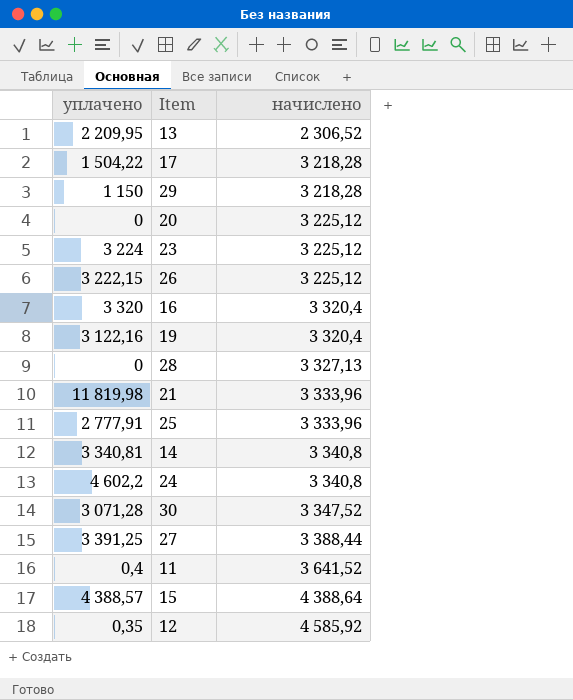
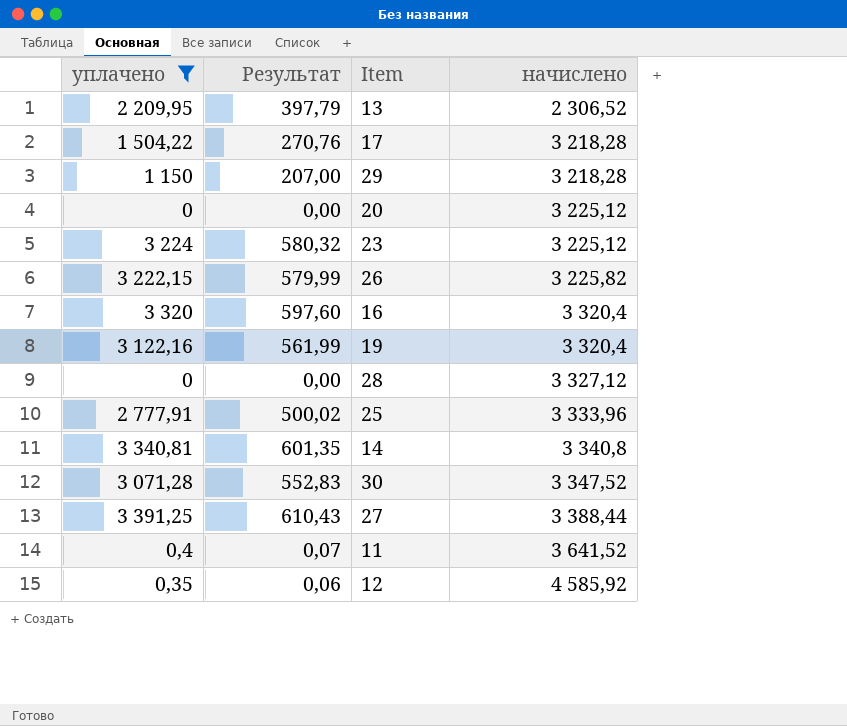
filter: none -> уплачено <= 3 391,25
column Результат | formula: none -> [уплачено] * 0,18
26 | начислено: 3 225,12 -> 3 225,82
28 | начислено: 3 327,13 -> 3 327,12

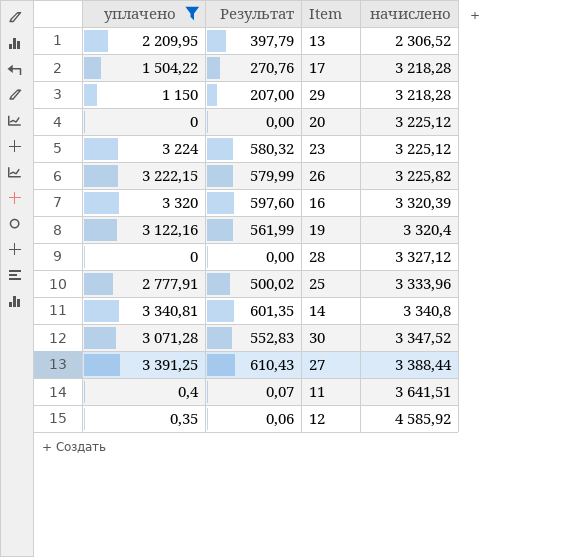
16 | начислено: 3 320,4 -> 3 320,39
11 | начислено: 3 641,52 -> 3 641,51

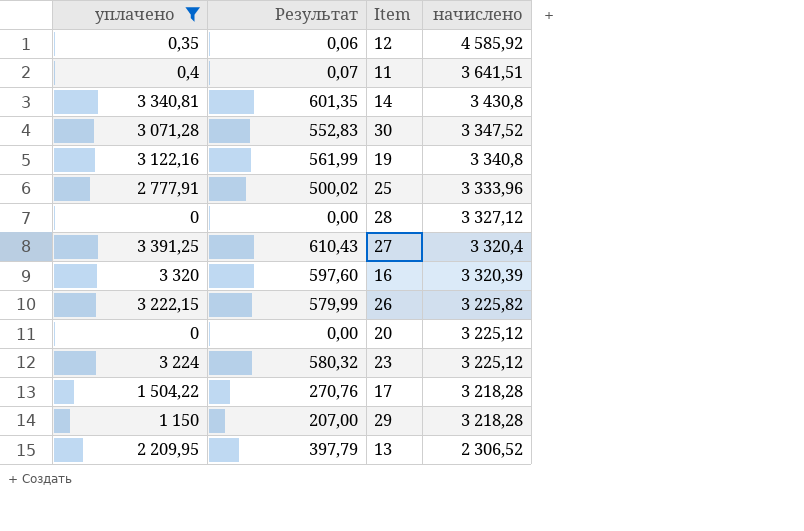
row order: начислено ascending -> начислено descending
14 | начислено: 3 340,8 -> 3 430,8
19 | начислено: 3 320,4 -> 3 340,8
27 | начислено: 3 388,44 -> 3 320,4

